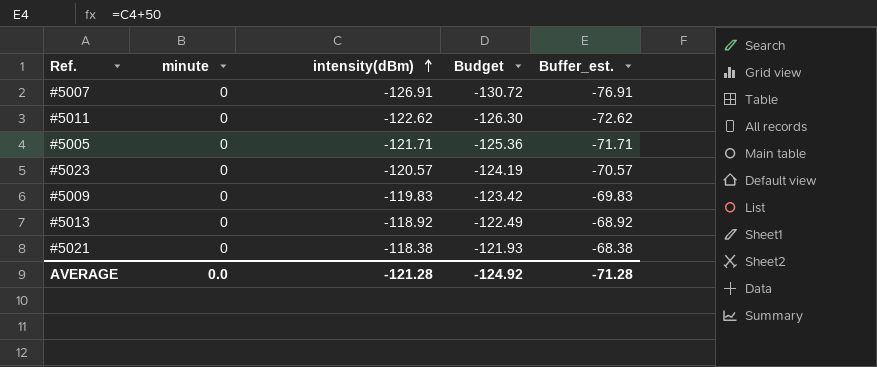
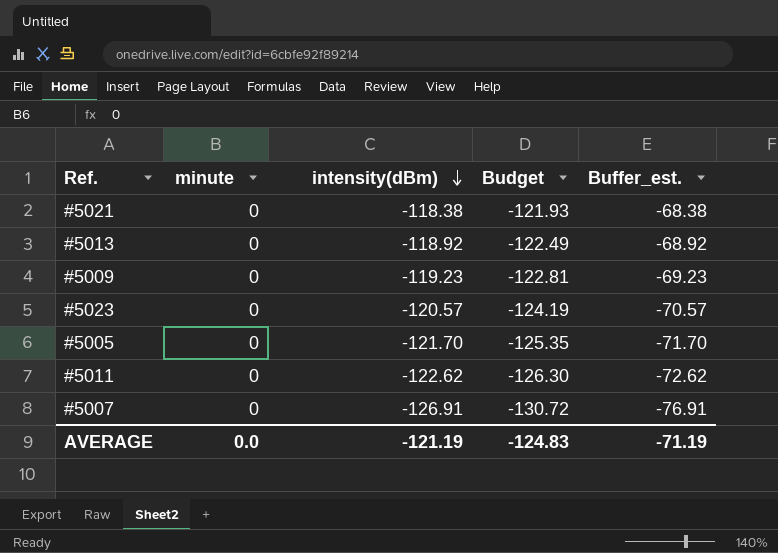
row order: intensity(dBm) ascending -> intensity(dBm) descending
#5009 | intensity(dBm): -119.83 -> -119.23
#5009 | Budget: -123.42 -> -122.81
#5009 | Buffer_est.: -69.83 -> -69.23
#5005 | intensity(dBm): -121.71 -> -121.70
#5005 | Budget: -125.36 -> -125.35
#5005 | Buffer_est.: -71.71 -> -71.70
AVERAGE | intensity(dBm): -121.28 -> -121.19
AVERAGE | Budget: -124.92 -> -124.83
AVERAGE | Buffer_est.: -71.28 -> -71.19

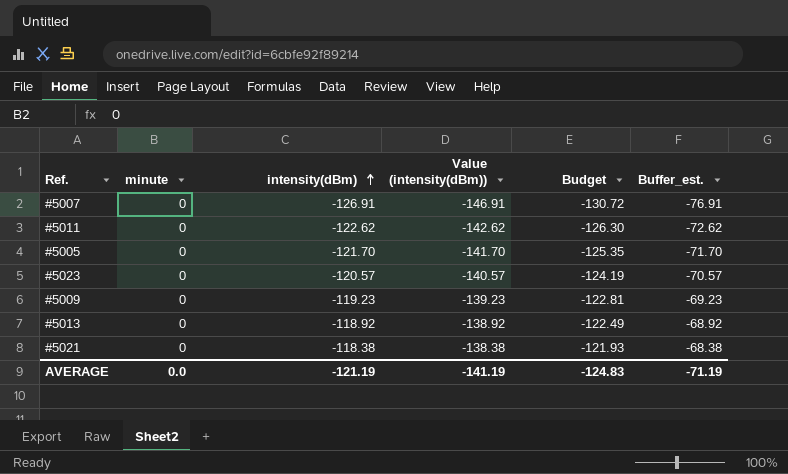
row order: intensity(dBm) descending -> intensity(dBm) ascending
column Value (intensity(dBm)) | formula: none -> [intensity(dBm)] - 20

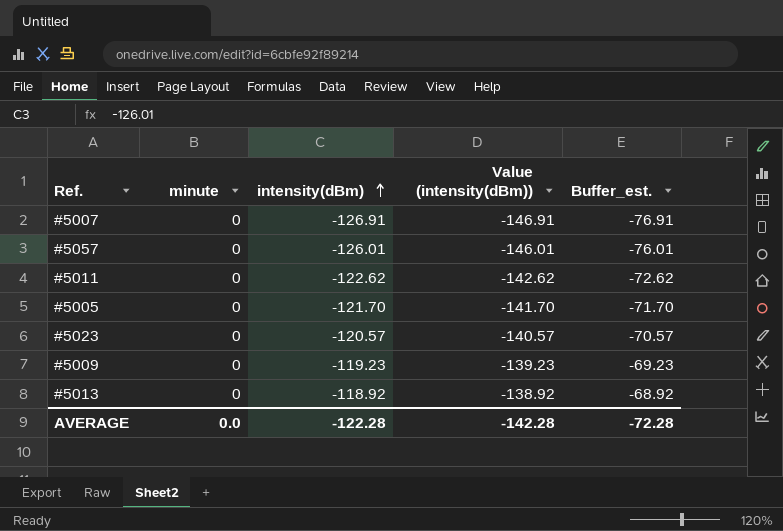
column Budget | formula: [intensity(dBm)] * 1.03 -> none
row #5021: 0 | -118.38 | -138.38 | -121.93 | -68.38 -> none
row #5057: none -> 0 | -126.01 | -146.01 | -76.01
AVERAGE | intensity(dBm): -121.19 -> -122.28
AVERAGE | Value (intensity(dBm)): -141.19 -> -142.28
AVERAGE | Buffer_est.: -71.19 -> -72.28

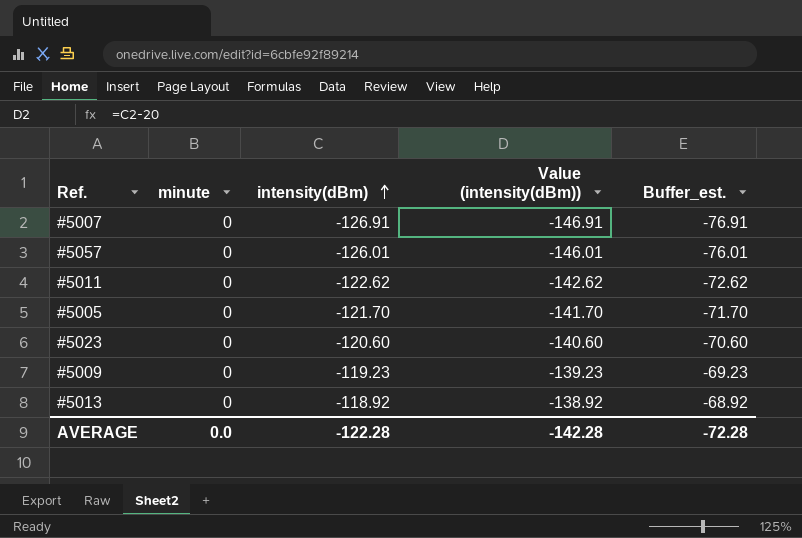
#5023 | intensity(dBm): -120.57 -> -120.60
#5023 | Value (intensity(dBm)): -140.57 -> -140.60
#5023 | Buffer_est.: -70.57 -> -70.60

